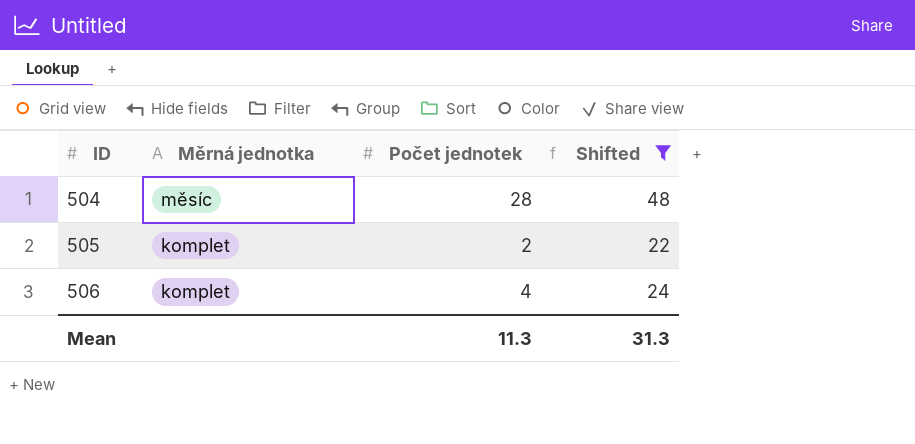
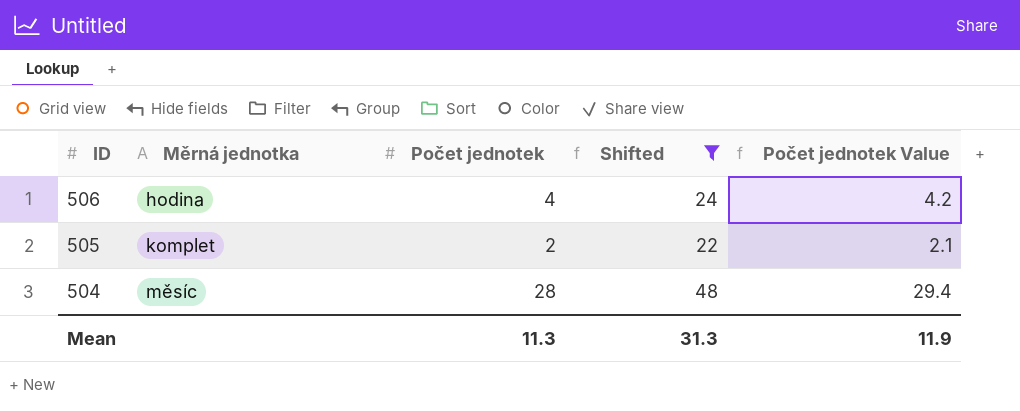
row order: ID ascending -> ID descending
column Počet jednotek Value | formula: none -> [Počet jednotek] * 1.05
506 | Měrná jednotka: komplet -> hodina

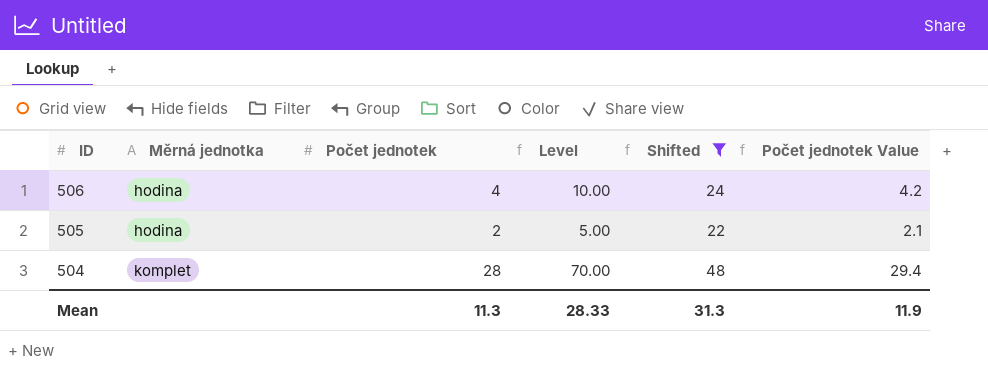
column Level | formula: none -> [Počet jednotek] * 2.5
505 | Měrná jednotka: komplet -> hodina
504 | Měrná jednotka: měsíc -> komplet

